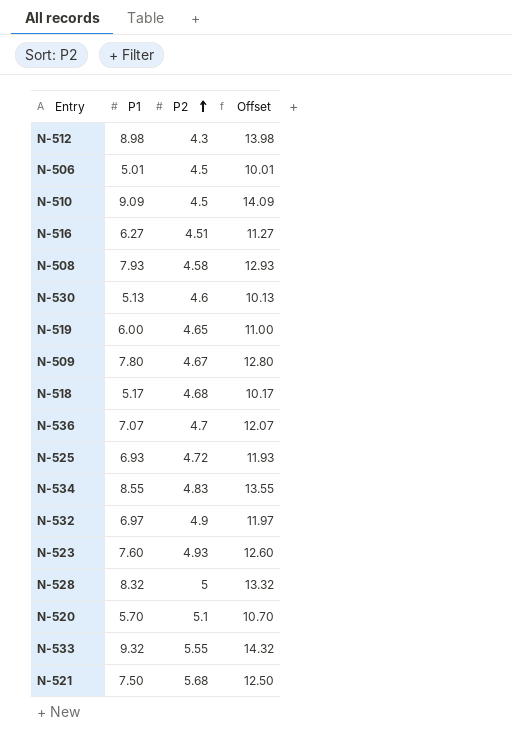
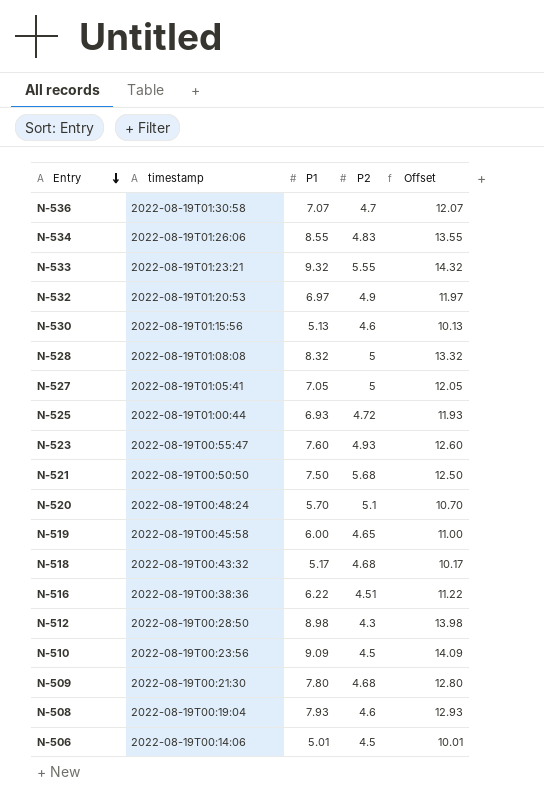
row order: P2 ascending -> Entry descending
column timestamp | position: none -> 2
row N-527: none -> 2022-08-19T01:05:41 | 7.05 | 5 | 12.05
N-516 | P1: 6.27 -> 6.22
N-516 | Offset: 11.27 -> 11.22
N-509 | P2: 4.67 -> 4.68
N-508 | P2: 4.58 -> 4.6

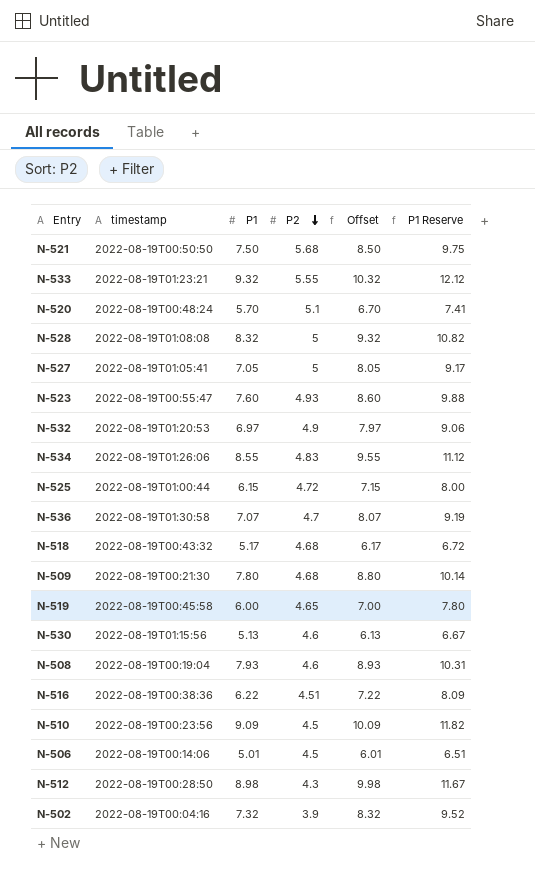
row order: Entry descending -> P2 descending
column Offset | formula: [P1] + 5 -> [P1] + 1
column P1 Reserve | formula: none -> [P1] * 1.3
N-525 | P1: 6.93 -> 6.15
row N-502: none -> 2022-08-19T00:04:16 | 7.32 | 3.9 | 8.32 | 9.52

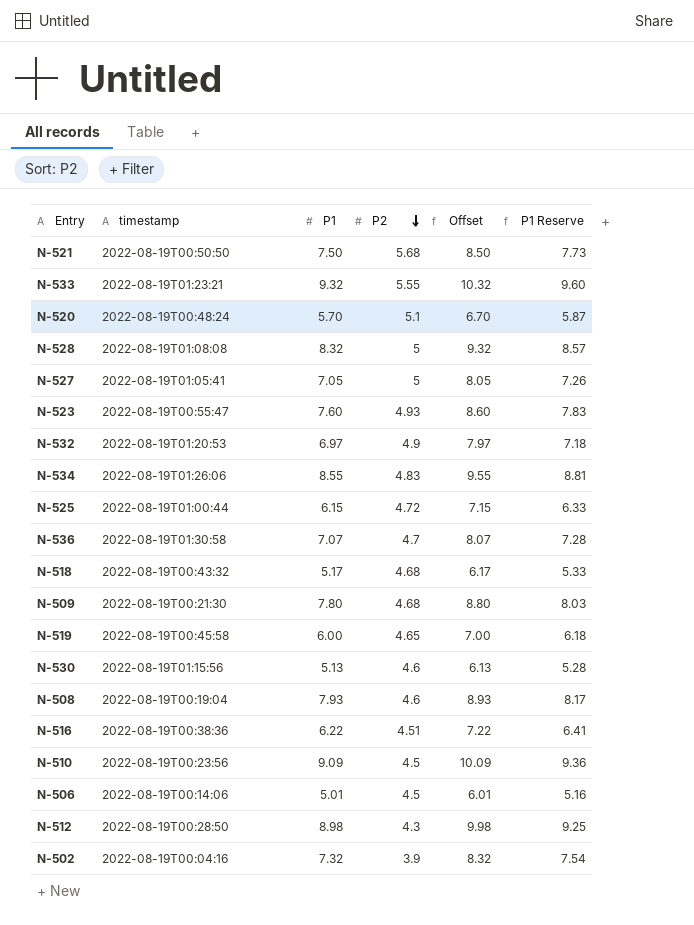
column P1 Reserve | formula: [P1] * 1.3 -> [P1] * 1.03

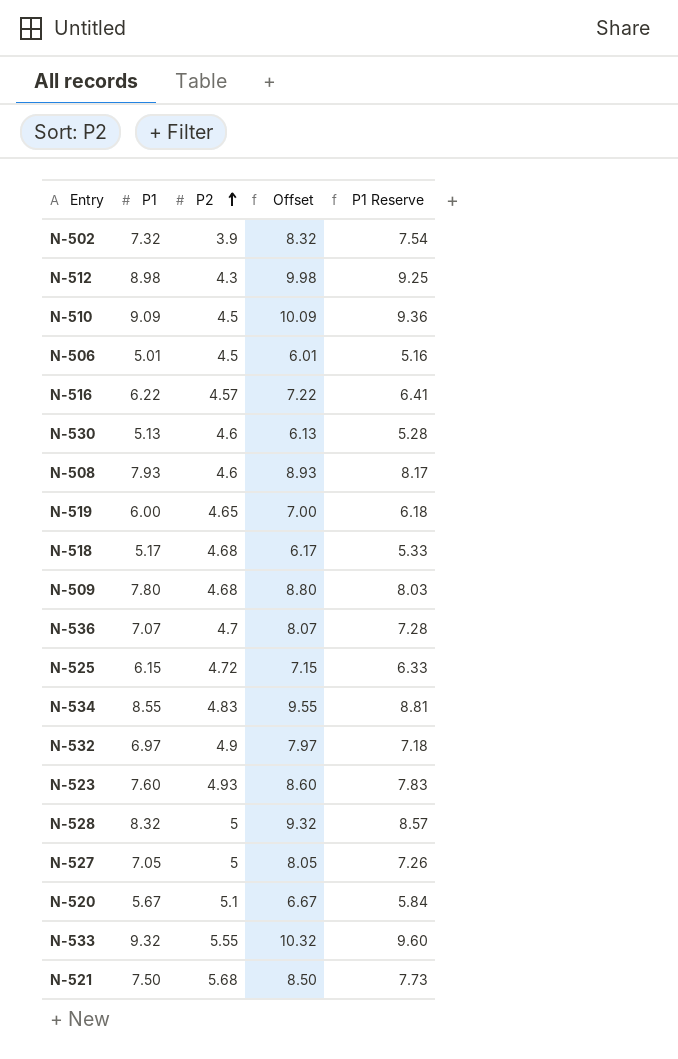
row order: P2 descending -> P2 ascending
column timestamp | position: 2 -> none
N-516 | P2: 4.51 -> 4.57
N-520 | P1: 5.70 -> 5.67
N-520 | Offset: 6.70 -> 6.67
N-520 | P1 Reserve: 5.87 -> 5.84

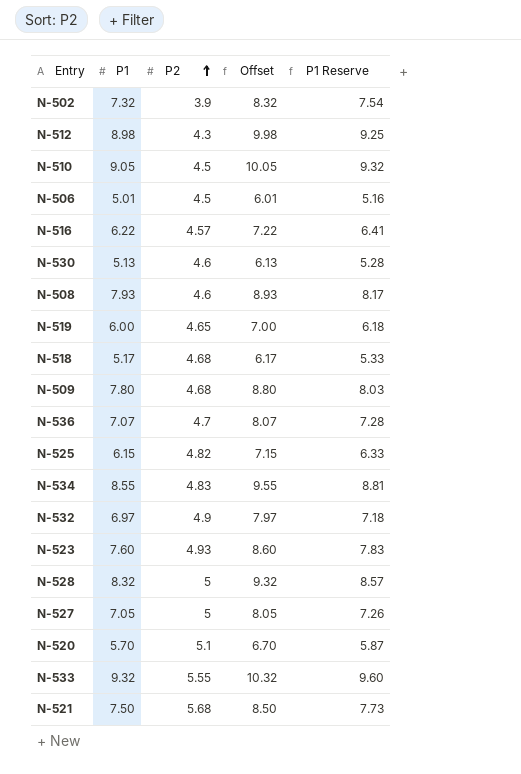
N-510 | P1: 9.09 -> 9.05
N-510 | Offset: 10.09 -> 10.05
N-510 | P1 Reserve: 9.36 -> 9.32
N-525 | P2: 4.72 -> 4.82
N-520 | P1: 5.67 -> 5.70
N-520 | Offset: 6.67 -> 6.70
N-520 | P1 Reserve: 5.84 -> 5.87

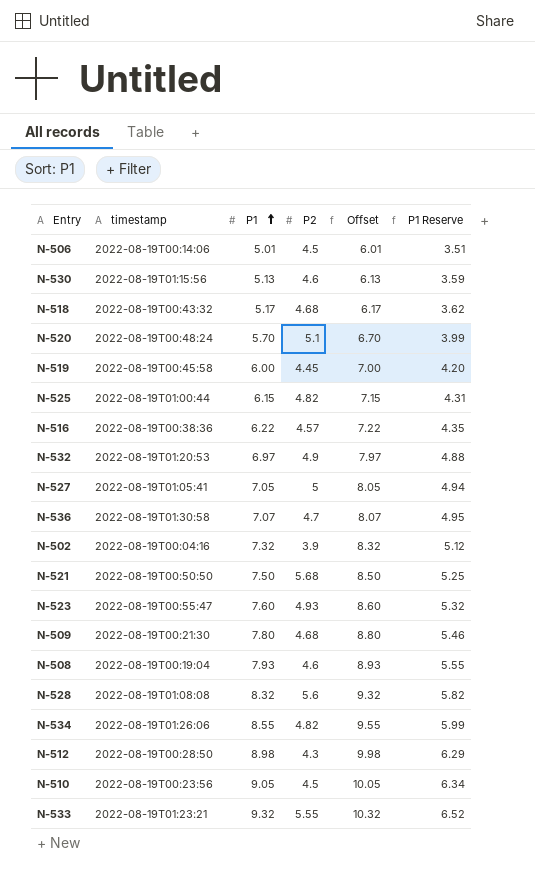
row order: P2 ascending -> P1 ascending
column timestamp | position: none -> 2
column P1 Reserve | formula: [P1] * 1.03 -> [P1] * 0.7
N-519 | P2: 4.65 -> 4.45
N-528 | P2: 5 -> 5.6
N-534 | P2: 4.83 -> 4.82

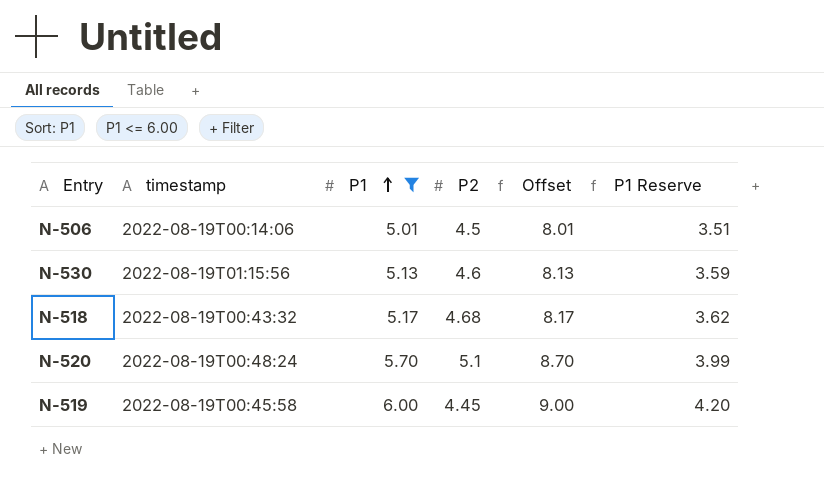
filter: none -> P1 <= 6.00
column Offset | formula: [P1] + 1 -> [P1] + 3

